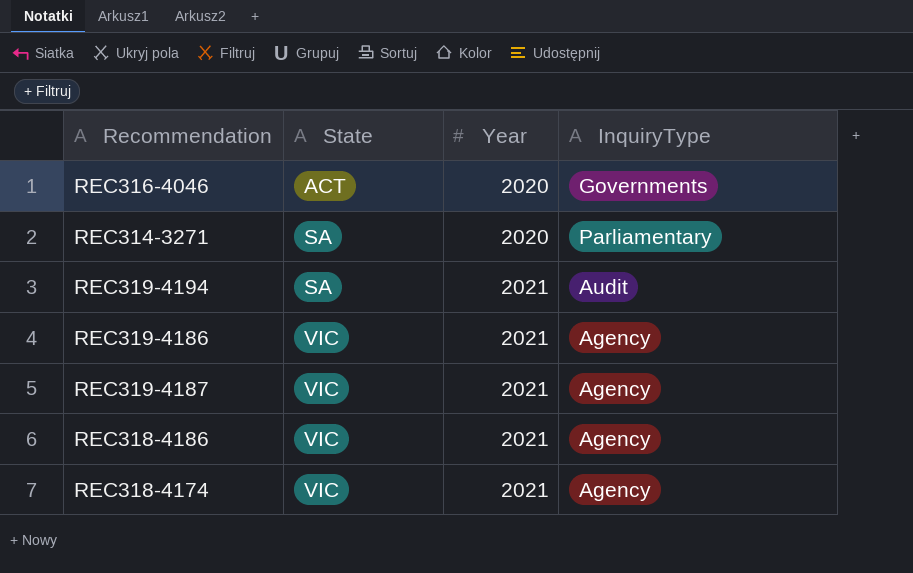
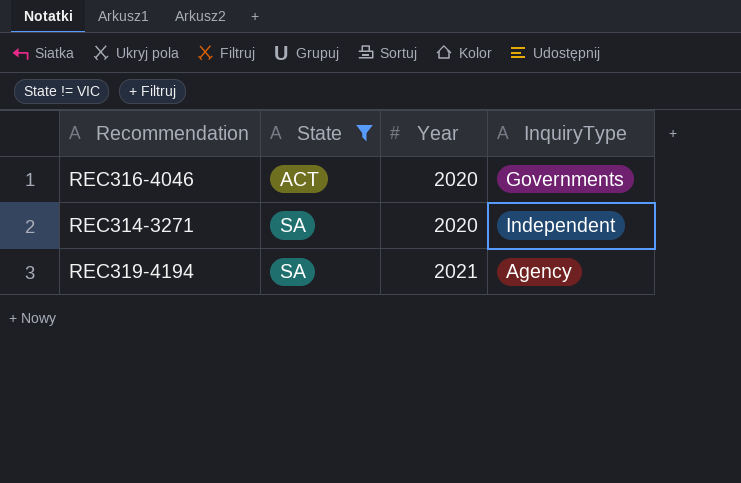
filter: none -> State != VIC
REC314-3271 | InquiryType: Parliamentary -> Independent
REC319-4194 | InquiryType: Audit -> Agency

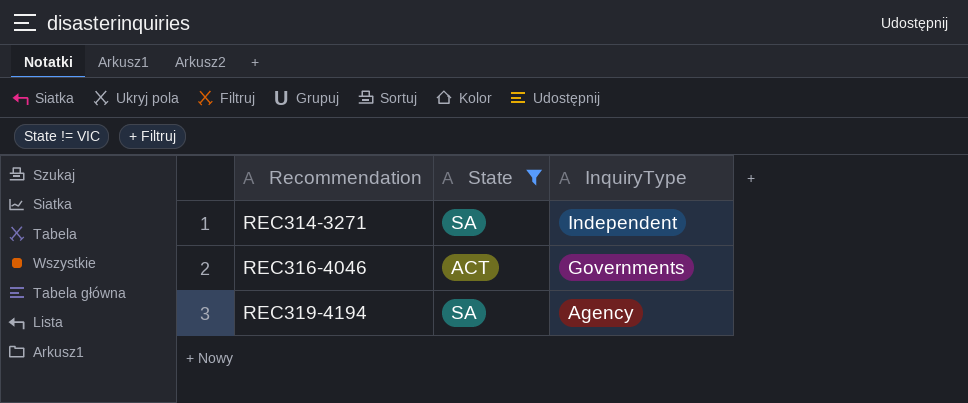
row order: State ascending -> Recommendation ascending
column Year | position: 3 -> none

